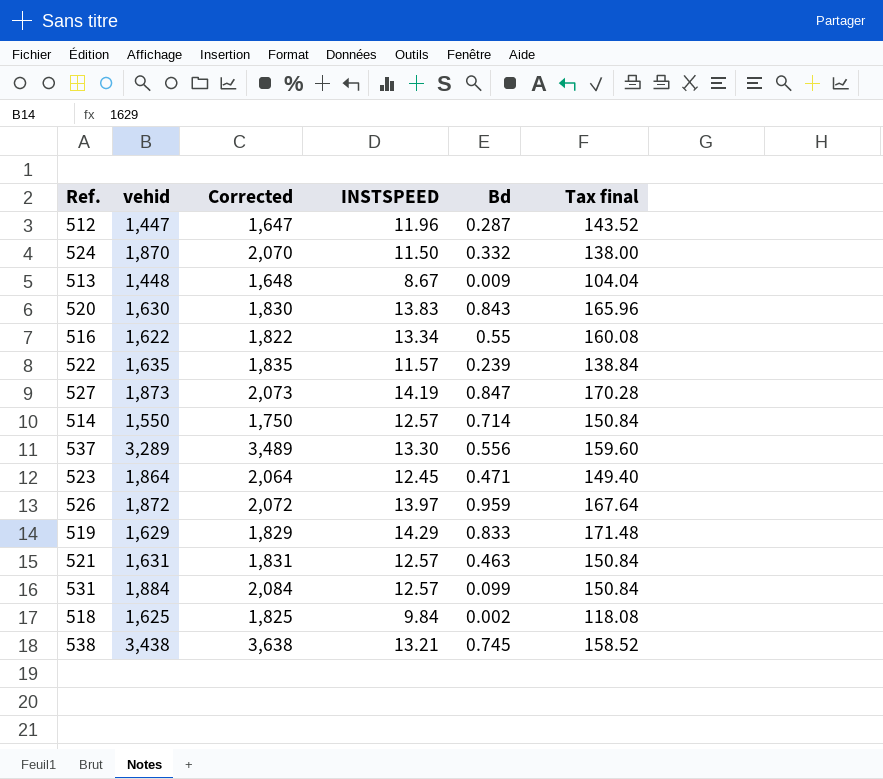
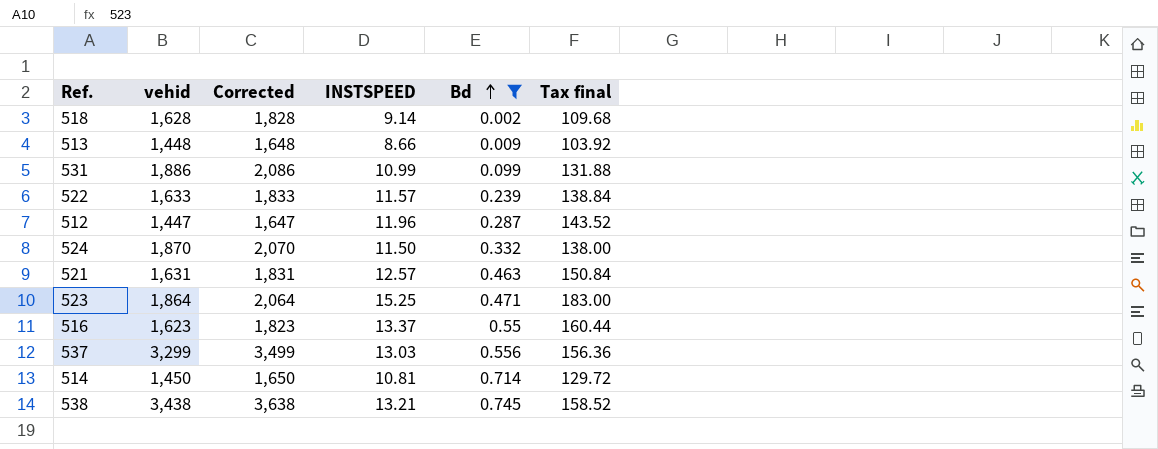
filter: none -> Bd <= 0.745
row order: none -> Bd ascending
518 | vehid: 1,625 -> 1,628
518 | Corrected: 1,825 -> 1,828
518 | INSTSPEED: 9.84 -> 9.14
518 | Tax final: 118.08 -> 109.68
513 | INSTSPEED: 8.67 -> 8.66
513 | Tax final: 104.04 -> 103.92
531 | vehid: 1,884 -> 1,886
531 | Corrected: 2,084 -> 2,086
531 | INSTSPEED: 12.57 -> 10.99
531 | Tax final: 150.84 -> 131.88
522 | vehid: 1,635 -> 1,633
522 | Corrected: 1,835 -> 1,833
523 | INSTSPEED: 12.45 -> 15.25
523 | Tax final: 149.40 -> 183.00
516 | vehid: 1,622 -> 1,623
516 | Corrected: 1,822 -> 1,823
516 | INSTSPEED: 13.34 -> 13.37
516 | Tax final: 160.08 -> 160.44
537 | vehid: 3,289 -> 3,299
537 | Corrected: 3,489 -> 3,499
537 | INSTSPEED: 13.30 -> 13.03
537 | Tax final: 159.60 -> 156.36
514 | vehid: 1,550 -> 1,450
514 | Corrected: 1,750 -> 1,650
514 | INSTSPEED: 12.57 -> 10.81
514 | Tax final: 150.84 -> 129.72

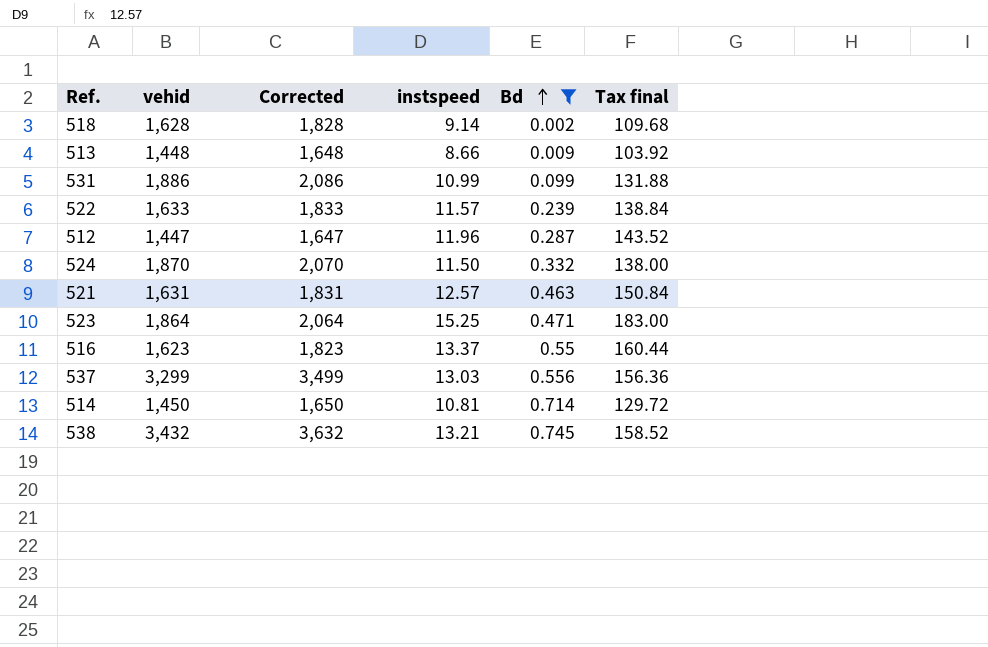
column name: INSTSPEED -> instspeed
538 | vehid: 3,438 -> 3,432
538 | Corrected: 3,638 -> 3,632

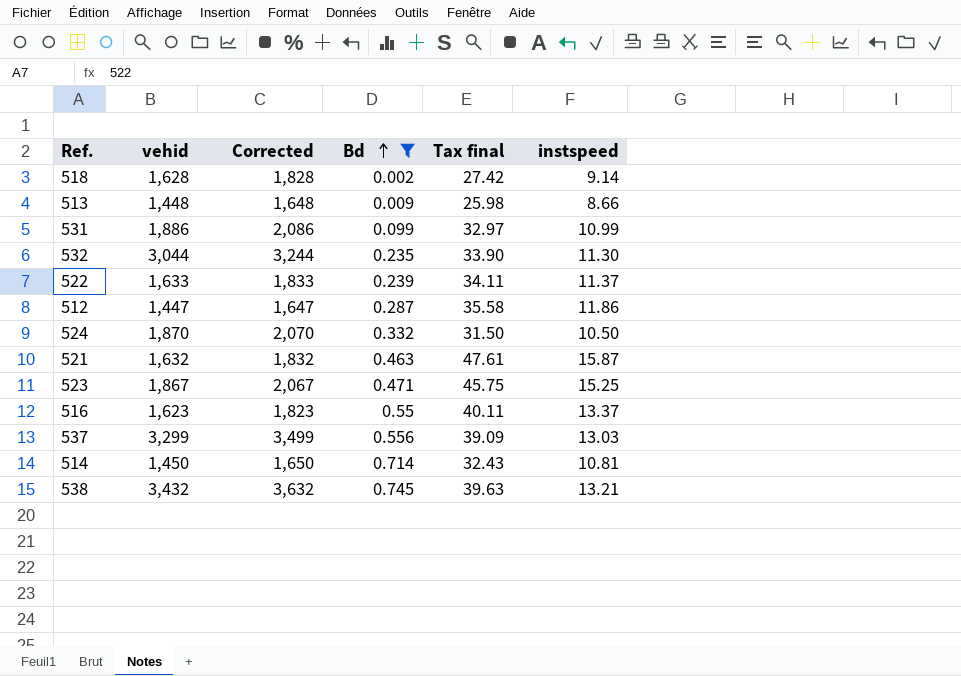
column Tax final | formula: [instspeed] * 12 -> [instspeed] * 3
column instspeed | position: 4 -> 6
row 532: none -> 3,044 | 3,244 | 0.235 | 33.90 | 11.30
522 | instspeed: 11.57 -> 11.37
512 | instspeed: 11.96 -> 11.86
524 | instspeed: 11.50 -> 10.50
521 | vehid: 1,631 -> 1,632
521 | Corrected: 1,831 -> 1,832
521 | instspeed: 12.57 -> 15.87
523 | vehid: 1,864 -> 1,867
523 | Corrected: 2,064 -> 2,067

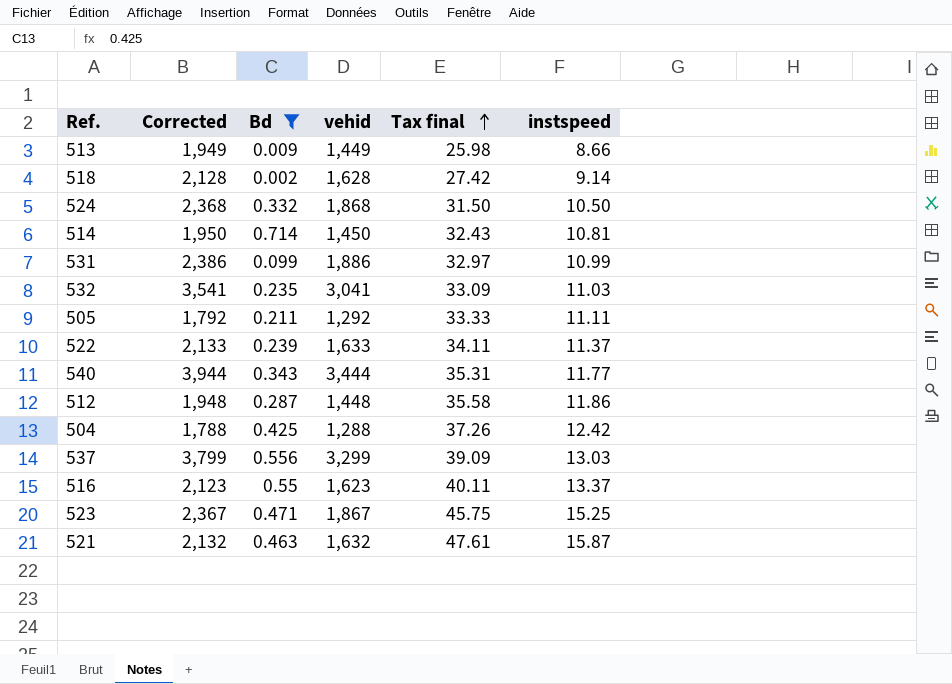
row order: Bd ascending -> Tax final ascending
column Corrected | formula: [vehid] + 200 -> [vehid] + 500
column vehid | position: 2 -> 4
row 538: 3,432 | 3,632 | 0.745 | 39.63 | 13.21 -> none
513 | vehid: 1,448 -> 1,449
524 | vehid: 1,870 -> 1,868
532 | vehid: 3,044 -> 3,041
532 | Tax final: 33.90 -> 33.09
532 | instspeed: 11.30 -> 11.03
row 505: none -> 1,792 | 0.211 | 1,292 | 33.33 | 11.11
row 540: none -> 3,944 | 0.343 | 3,444 | 35.31 | 11.77
512 | vehid: 1,447 -> 1,448
row 504: none -> 1,788 | 0.425 | 1,288 | 37.26 | 12.42

